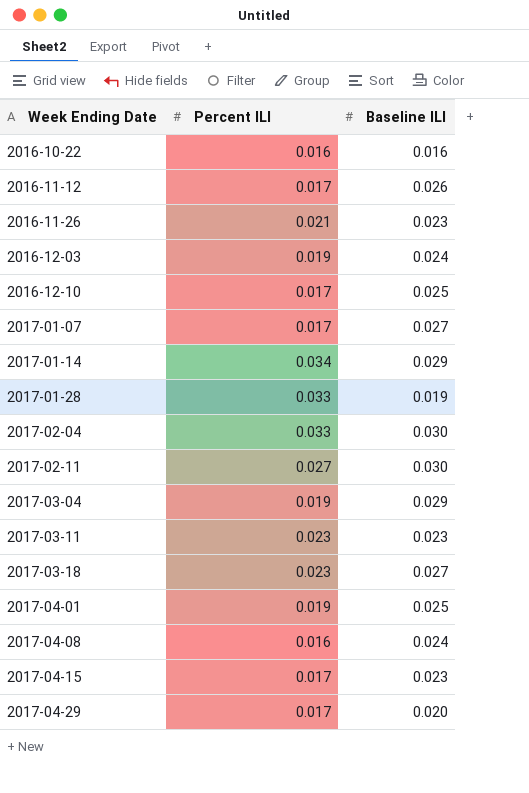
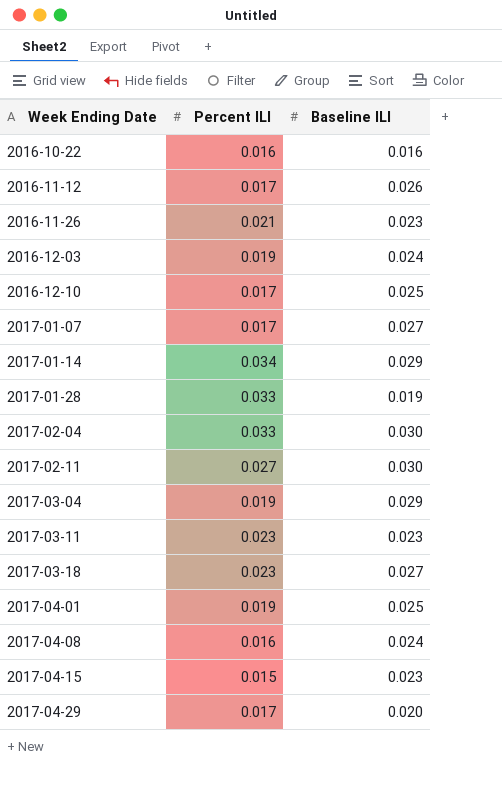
2017-04-15 | Percent ILI: 0.017 -> 0.015

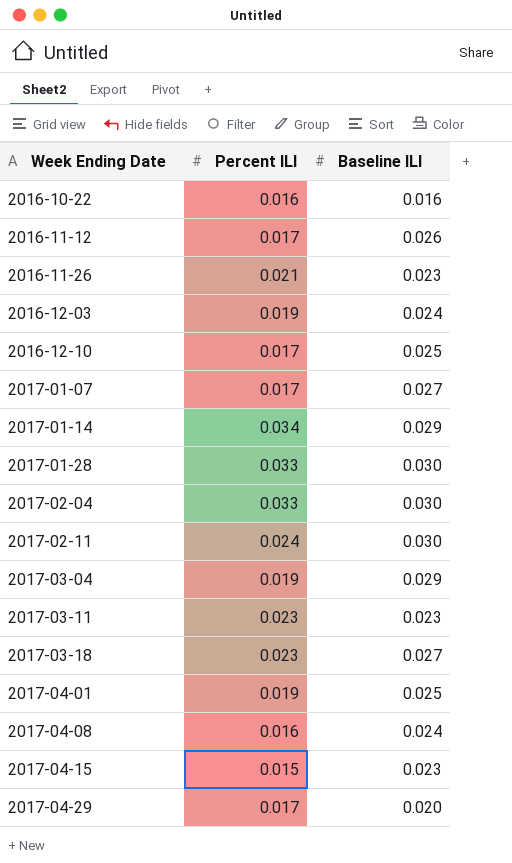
2017-01-28 | Baseline ILI: 0.019 -> 0.030
2017-02-11 | Percent ILI: 0.027 -> 0.024

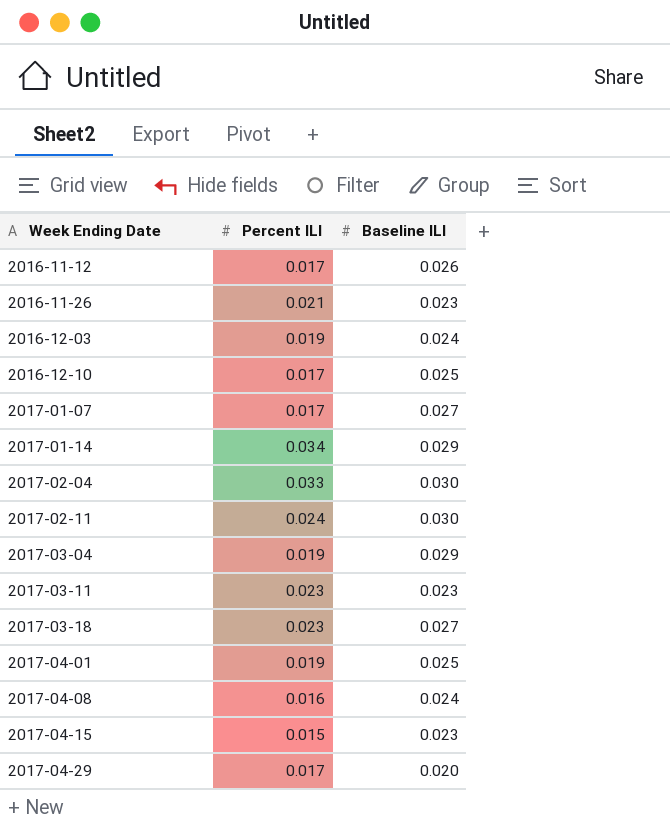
row 2016-10-22: 0.016 | 0.016 -> none
row 2017-01-28: 0.033 | 0.030 -> none

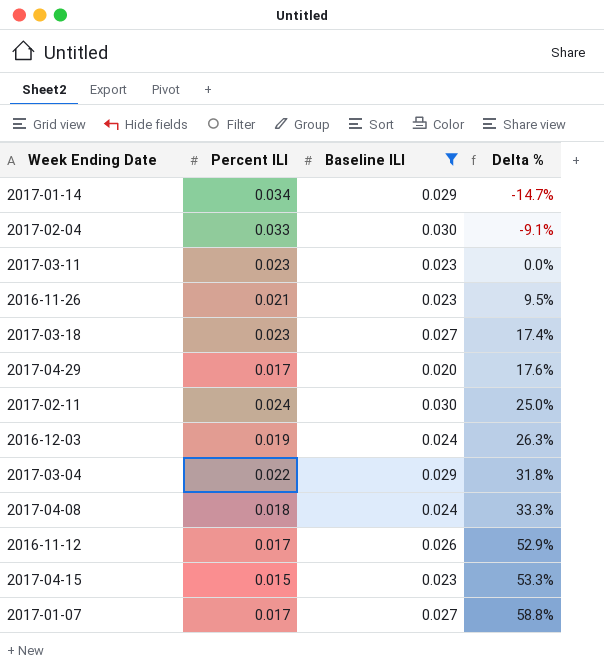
filter: none -> Baseline ILI != 0.025
row order: Week Ending Date ascending -> Delta % ascending
column Delta % | formula: none -> ([Baseline ILI] - [Percent ILI]) / [Percent ILI]
2017-03-04 | Percent ILI: 0.019 -> 0.022
2017-04-08 | Percent ILI: 0.016 -> 0.018

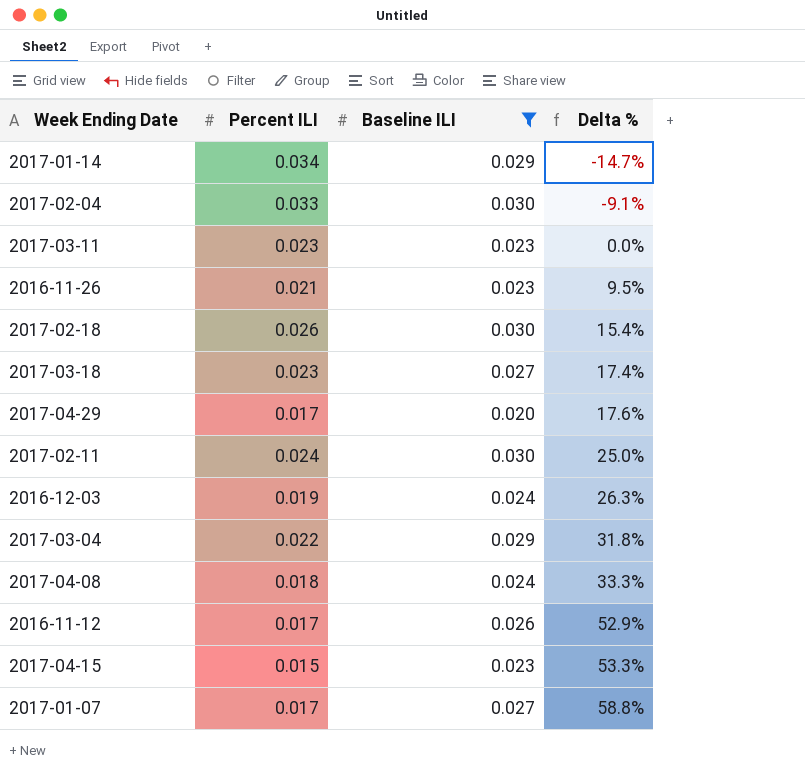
row 2017-02-18: none -> 0.026 | 0.030 | 15.4%

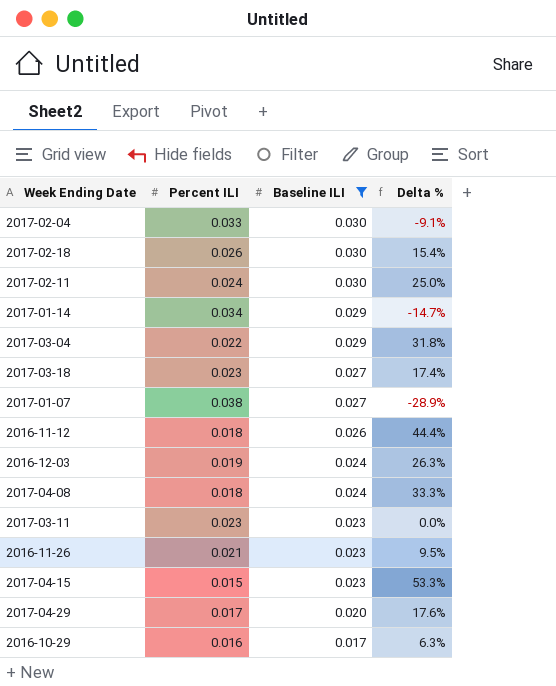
row order: Delta % ascending -> Baseline ILI descending
2017-01-07 | Percent ILI: 0.017 -> 0.038
2017-01-07 | Delta %: 58.8% -> -28.9%
2016-11-12 | Percent ILI: 0.017 -> 0.018
2016-11-12 | Delta %: 52.9% -> 44.4%
row 2016-10-29: none -> 0.016 | 0.017 | 6.3%

